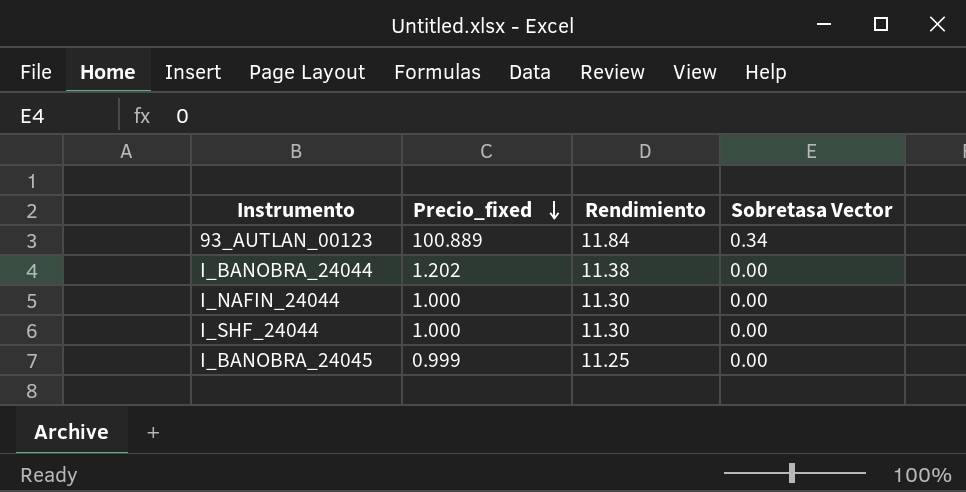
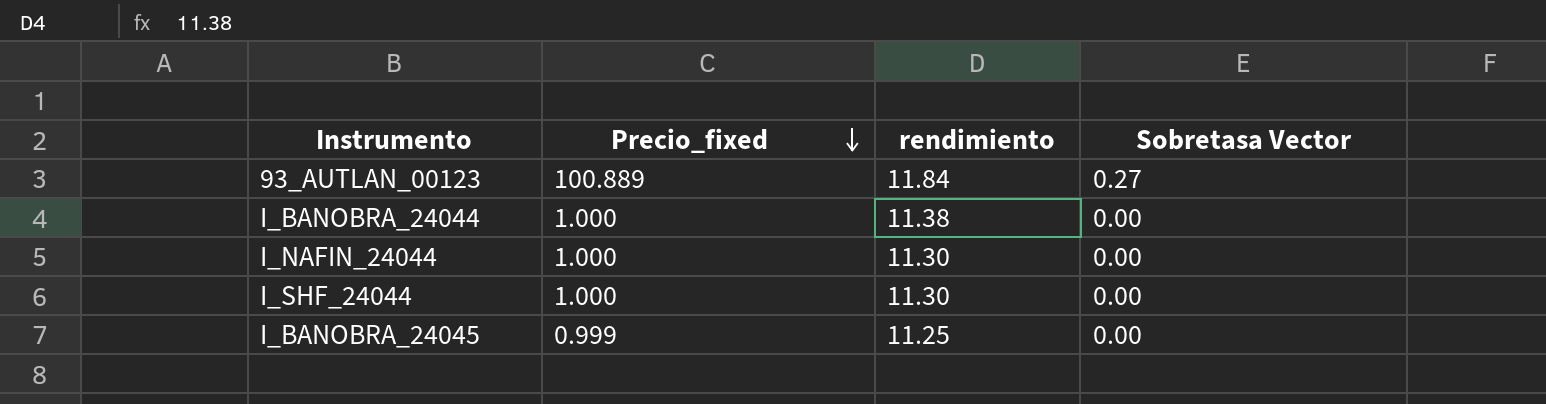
column name: Rendimiento -> rendimiento
93_AUTLAN_00123 | Sobretasa Vector: 0.34 -> 0.27
I_BANOBRA_24044 | Precio_fixed: 1.202 -> 1.000

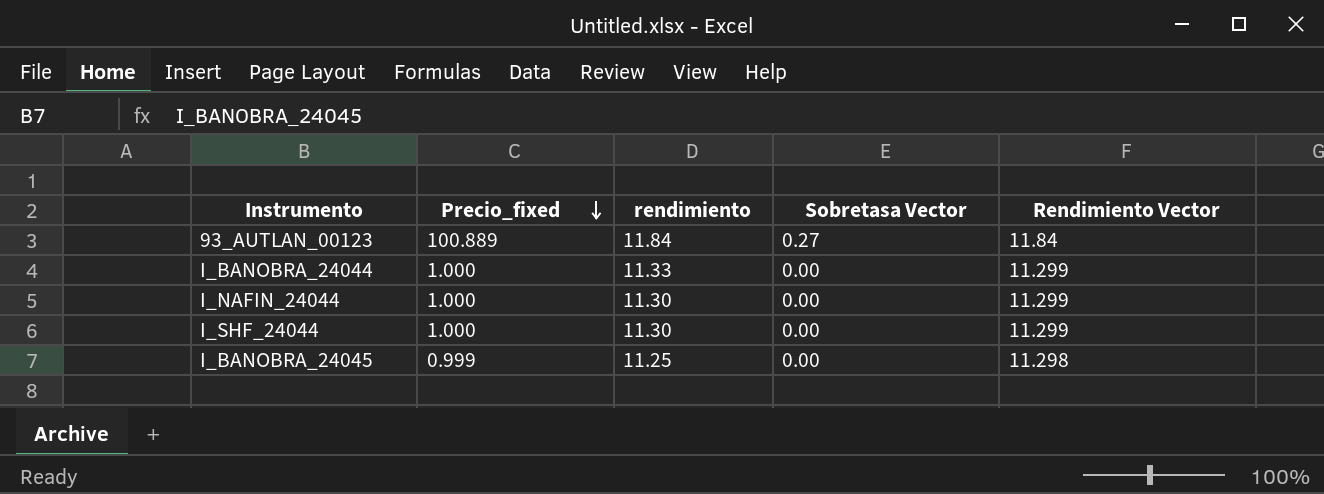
column Rendimiento Vector | position: none -> 5
I_BANOBRA_24044 | rendimiento: 11.38 -> 11.33

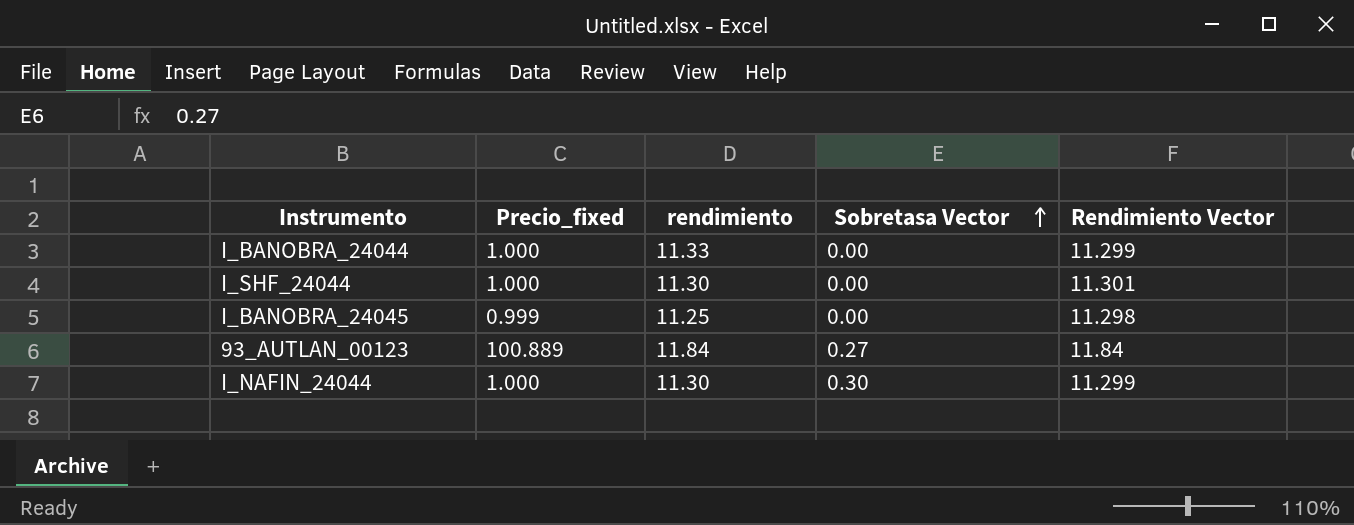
row order: Precio_fixed descending -> Sobretasa Vector ascending
I_SHF_24044 | Rendimiento Vector: 11.299 -> 11.301
I_NAFIN_24044 | Sobretasa Vector: 0.00 -> 0.30

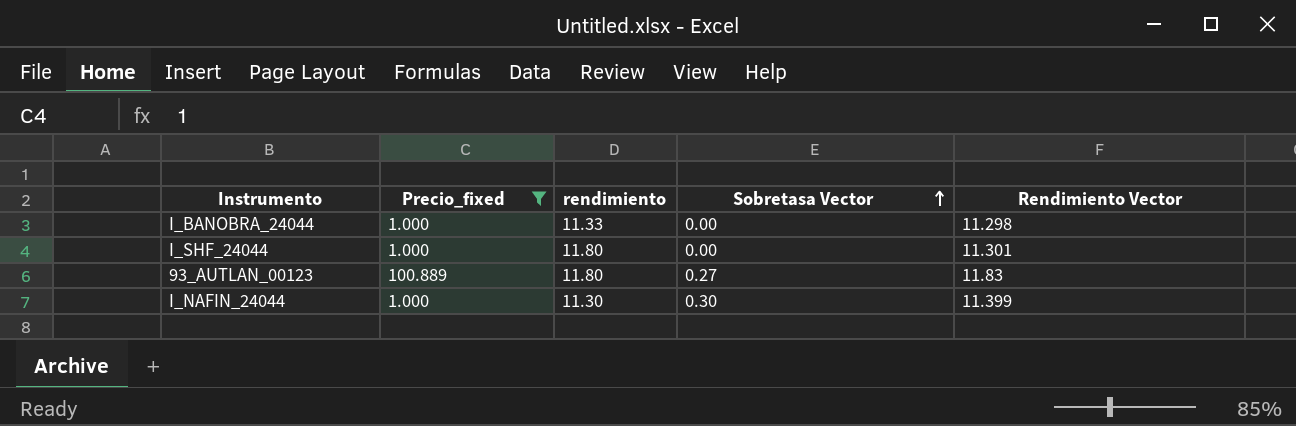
filter: none -> Precio_fixed != 0.999
I_BANOBRA_24044 | Rendimiento Vector: 11.299 -> 11.298
I_SHF_24044 | rendimiento: 11.30 -> 11.80
93_AUTLAN_00123 | rendimiento: 11.84 -> 11.80
93_AUTLAN_00123 | Rendimiento Vector: 11.84 -> 11.83
I_NAFIN_24044 | Rendimiento Vector: 11.299 -> 11.399

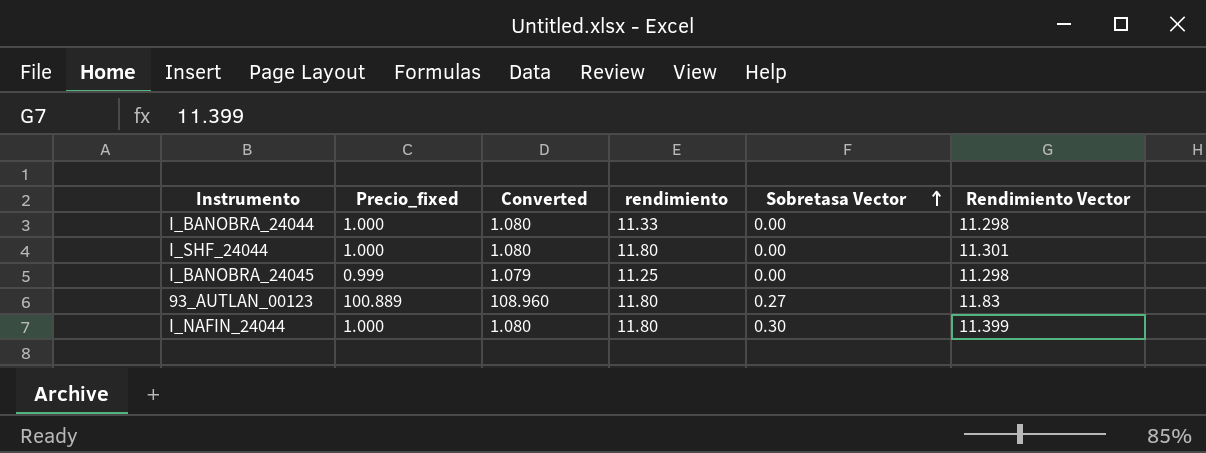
filter: Precio_fixed != 0.999 -> none
column Converted | formula: none -> [Precio_fixed] * 1.08
I_NAFIN_24044 | rendimiento: 11.30 -> 11.80

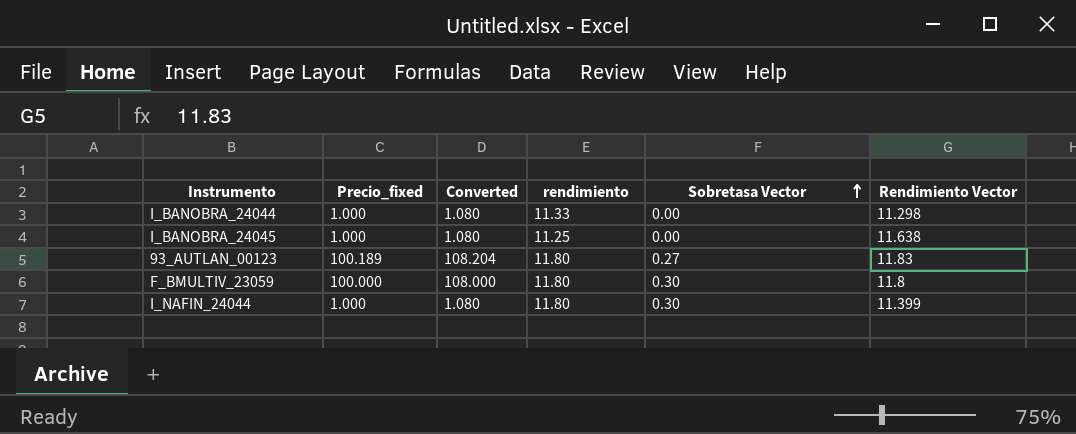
row I_SHF_24044: 1.000 | 1.080 | 11.80 | 0.00 | 11.301 -> none
I_BANOBRA_24045 | Precio_fixed: 0.999 -> 1.000
I_BANOBRA_24045 | Converted: 1.079 -> 1.080
I_BANOBRA_24045 | Rendimiento Vector: 11.298 -> 11.638
93_AUTLAN_00123 | Precio_fixed: 100.889 -> 100.189
93_AUTLAN_00123 | Converted: 108.960 -> 108.204
row F_BMULTIV_23059: none -> 100.000 | 108.000 | 11.80 | 0.30 | 11.8

